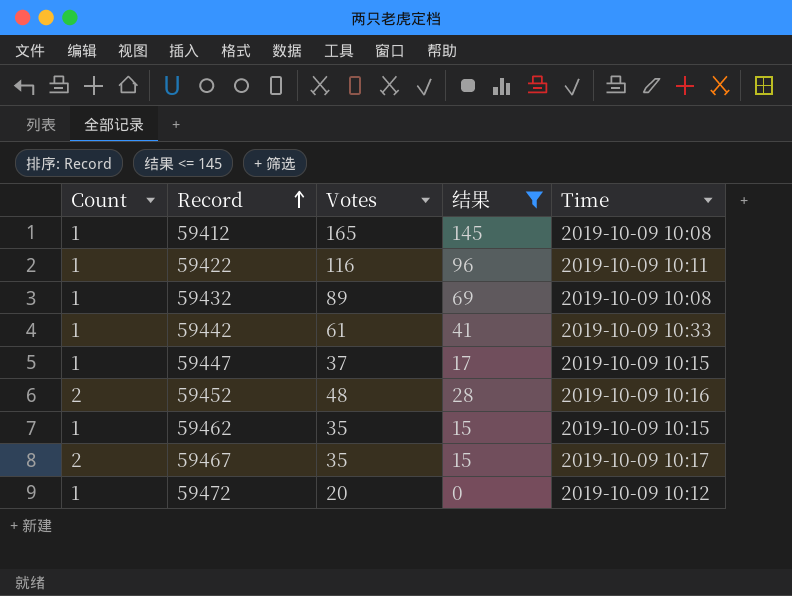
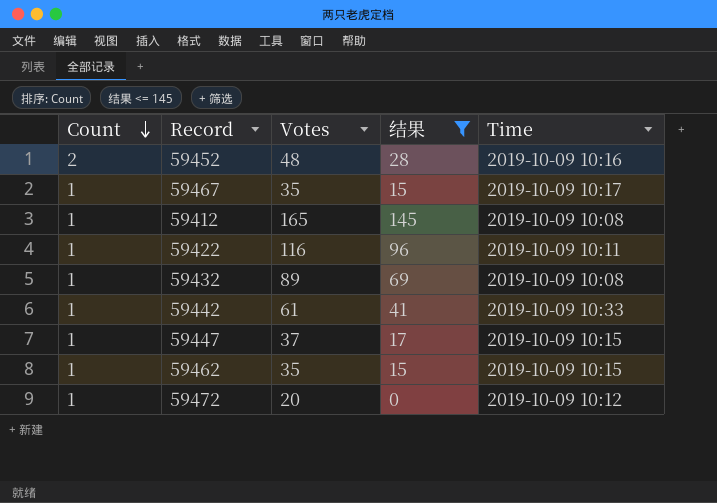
row order: Record ascending -> Count descending
59467 | Count: 2 -> 1

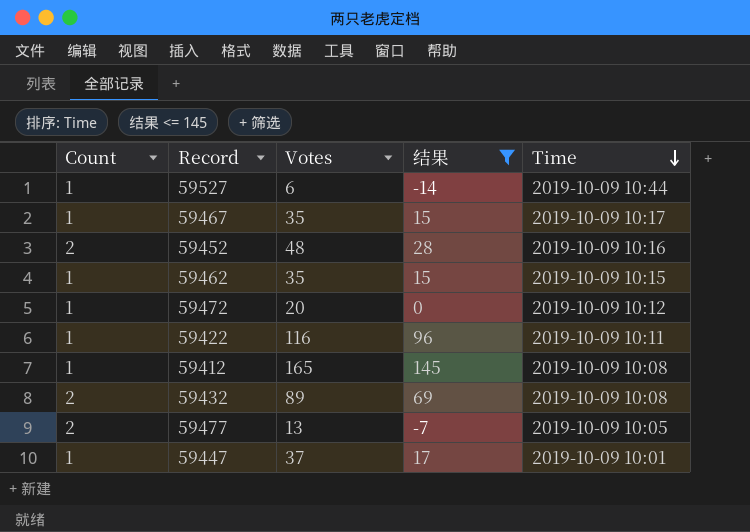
row order: Count descending -> Time descending
row 59442: 1 | 61 | 41 | 2019-10-09 10:33 -> none
row 59527: none -> 1 | 6 | -14 | 2019-10-09 10:44
59432 | Count: 1 -> 2
row 59477: none -> 2 | 13 | -7 | 2019-10-09 10:05
59447 | Time: 2019-10-09 10:15 -> 2019-10-09 10:01

